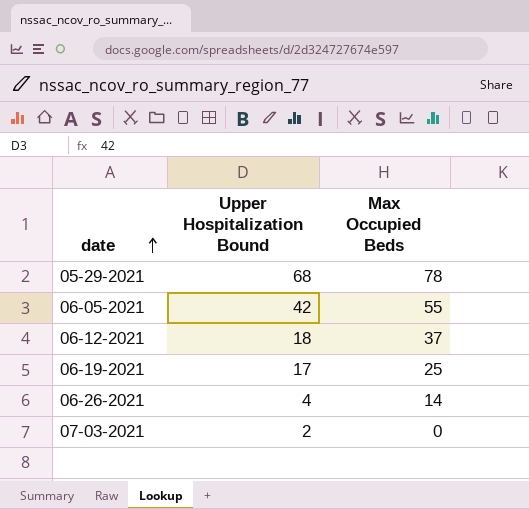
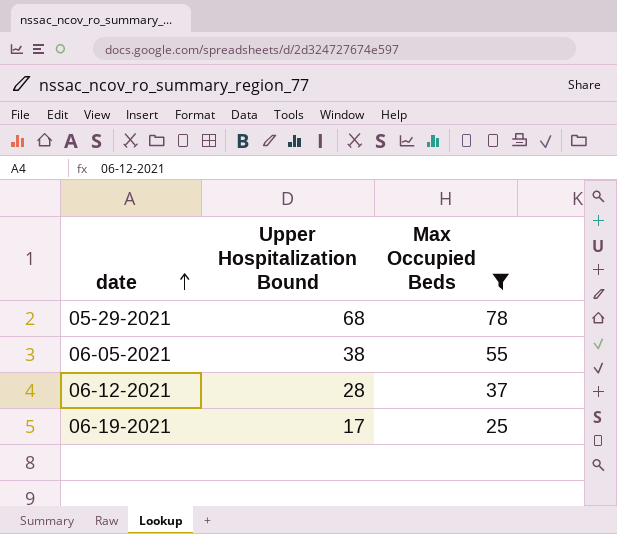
filter: none -> Max Occupied Beds >= 25
06-05-2021 | Upper Hospitalization Bound: 42 -> 38
06-12-2021 | Upper Hospitalization Bound: 18 -> 28

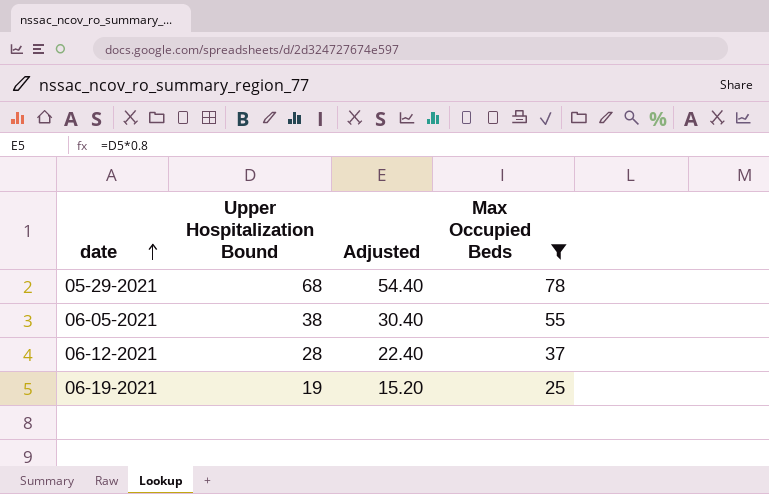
column Adjusted | formula: none -> [Upper Hospitalization Bound] * 0.8
06-19-2021 | Upper Hospitalization Bound: 17 -> 19

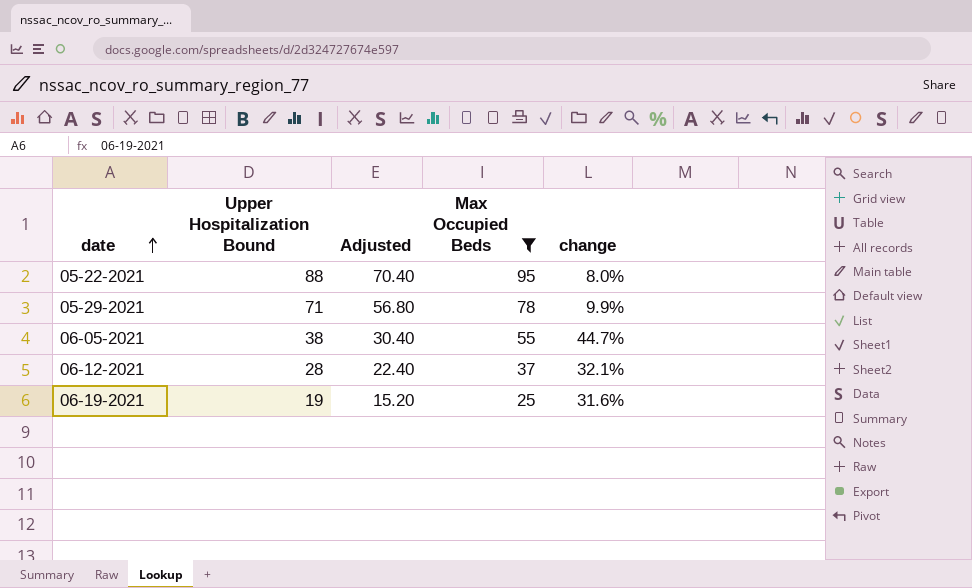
column change | formula: none -> ([Max Occupied Beds] - [Upper Hospitalization Bound]) / [Upper Hospitalization Bound]
row 05-22-2021: none -> 88 | 70.40 | 95 | 8.0%
05-29-2021 | Upper Hospitalization Bound: 68 -> 71
05-29-2021 | Adjusted: 54.40 -> 56.80

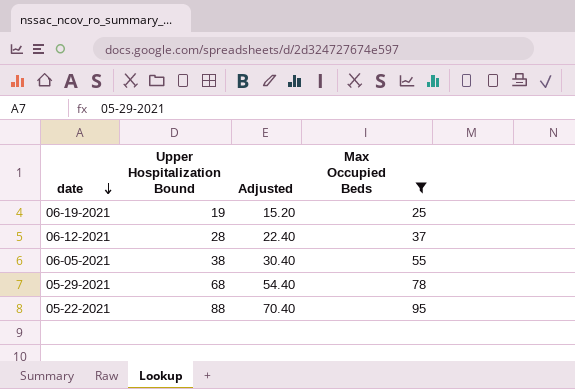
row order: date ascending -> date descending
column change | formula: ([Max Occupied Beds] - [Upper Hospitalization Bound]) / [Upper Hospitalization Bound] -> none
05-29-2021 | Upper Hospitalization Bound: 71 -> 68
05-29-2021 | Adjusted: 56.80 -> 54.40

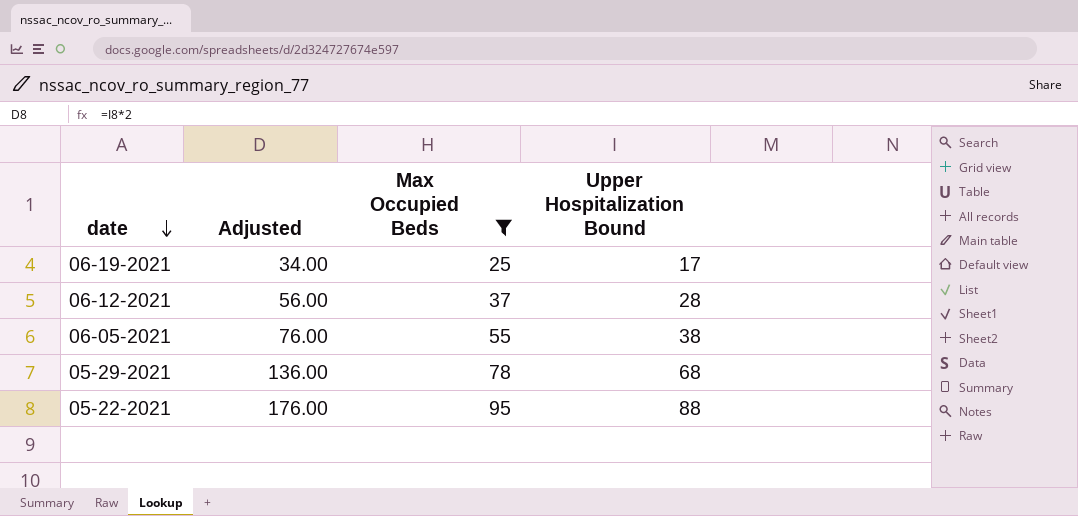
column Adjusted | formula: [Upper Hospitalization Bound] * 0.8 -> [Upper Hospitalization Bound] * 2
column Upper Hospitalization Bound | position: 2 -> 4
06-19-2021 | Upper Hospitalization Bound: 19 -> 17

